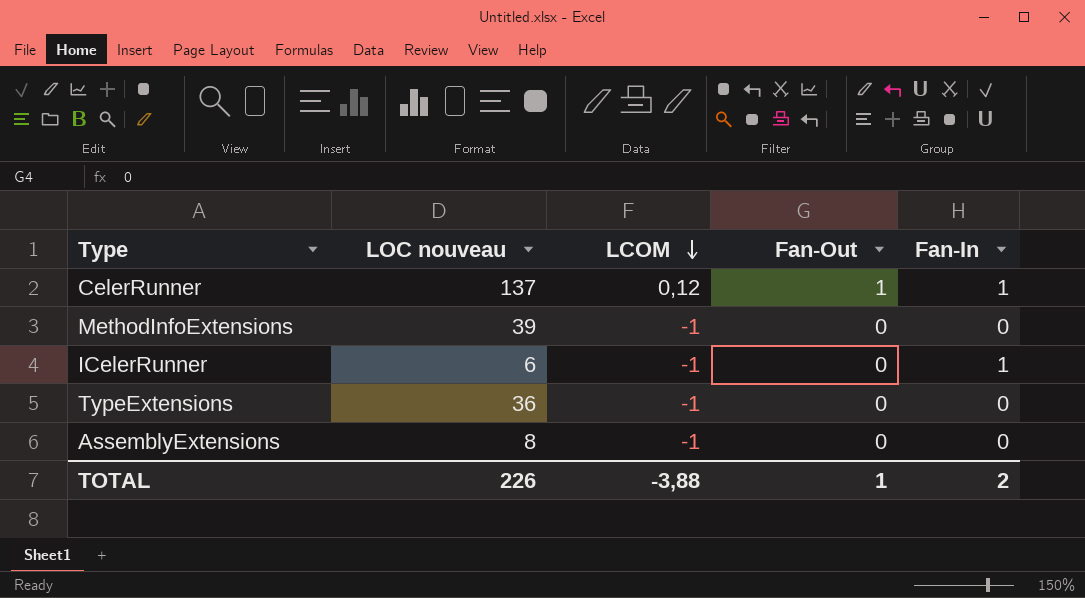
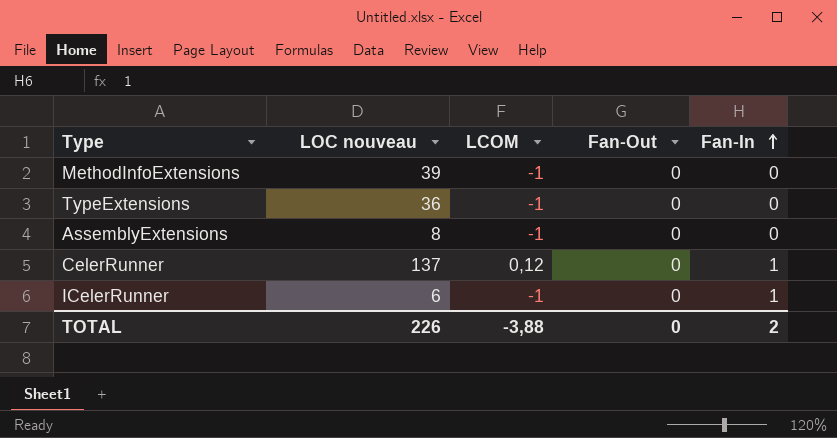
row order: LCOM descending -> Fan-In ascending
CelerRunner | Fan-Out: 1 -> 0
TOTAL | Fan-Out: 1 -> 0

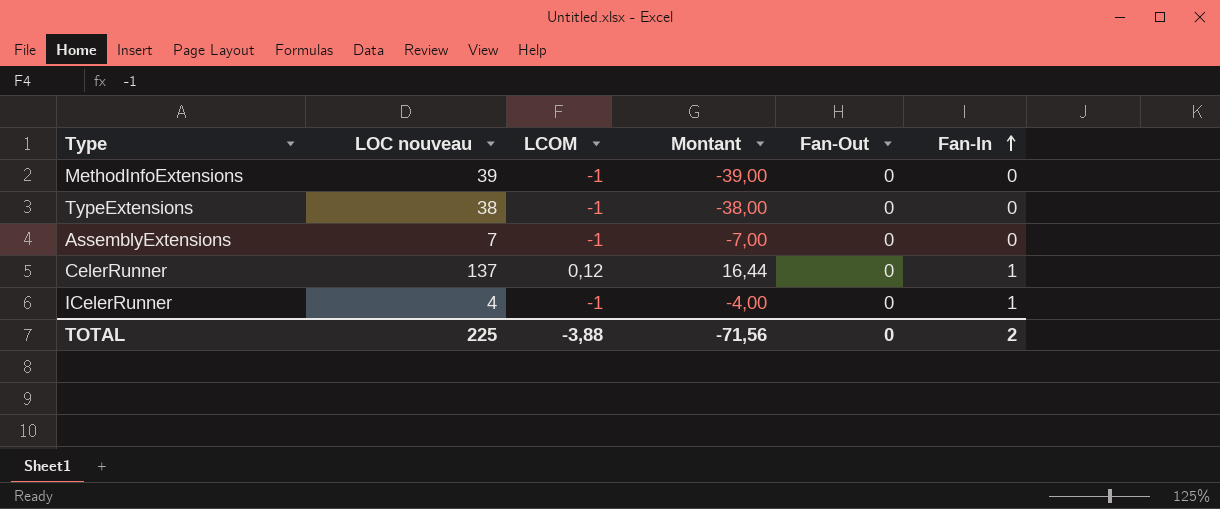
column Montant | formula: none -> [LOC nouveau] * [LCOM]
TypeExtensions | LOC nouveau: 36 -> 38
AssemblyExtensions | LOC nouveau: 8 -> 7
ICelerRunner | LOC nouveau: 6 -> 4
TOTAL | LOC nouveau: 226 -> 225

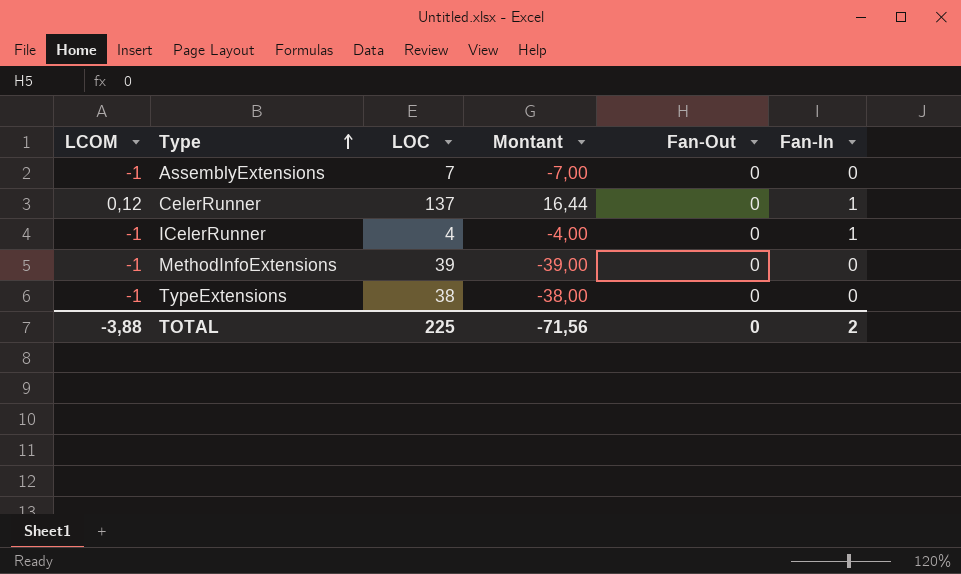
row order: Fan-In ascending -> Type ascending
column LCOM | position: 3 -> 1
column name: LOC nouveau -> LOC

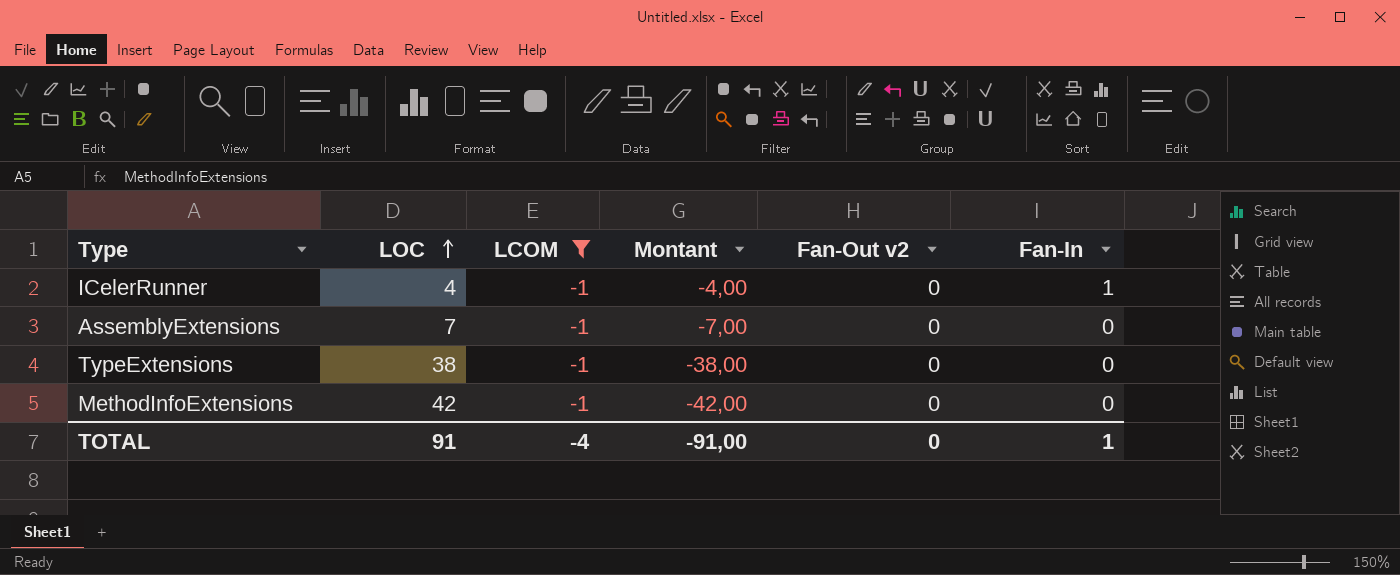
filter: none -> LCOM = -1
row order: Type ascending -> LOC ascending
column LCOM | position: 1 -> 3
column name: Fan-Out -> Fan-Out v2
MethodInfoExtensions | LOC: 39 -> 42
MethodInfoExtensions | Montant: -39,00 -> -42,00
TOTAL | LOC: 225 -> 91
TOTAL | LCOM: -3,88 -> -4
TOTAL | Montant: -71,56 -> -91,00
TOTAL | Fan-In: 2 -> 1

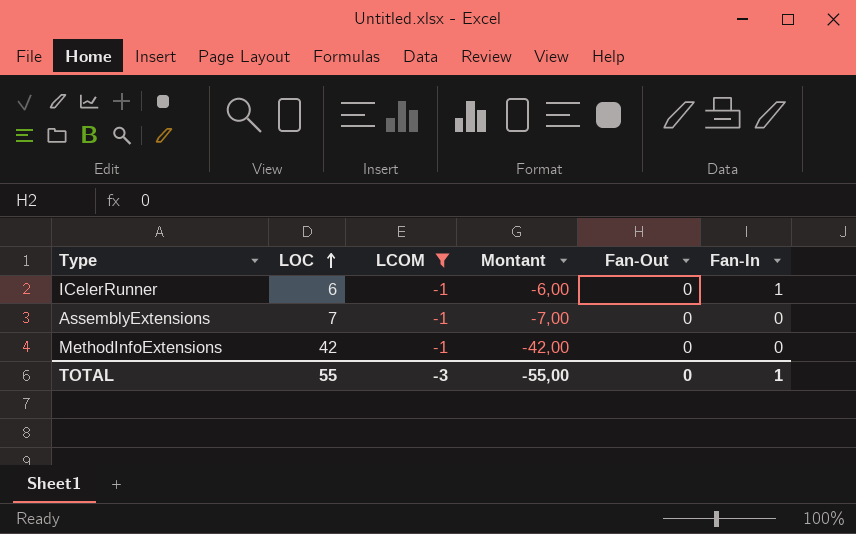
column name: Fan-Out v2 -> Fan-Out
row TypeExtensions: 38 | -1 | -38,00 | 0 | 0 -> none
ICelerRunner | LOC: 4 -> 6
ICelerRunner | Montant: -4,00 -> -6,00
TOTAL | LOC: 91 -> 55
TOTAL | LCOM: -4 -> -3
TOTAL | Montant: -91,00 -> -55,00

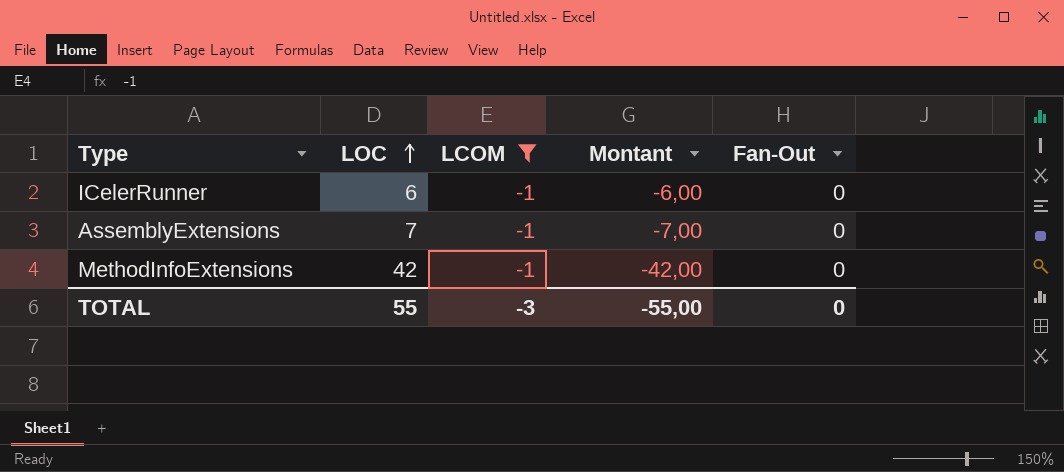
column Fan-In | position: 6 -> none

